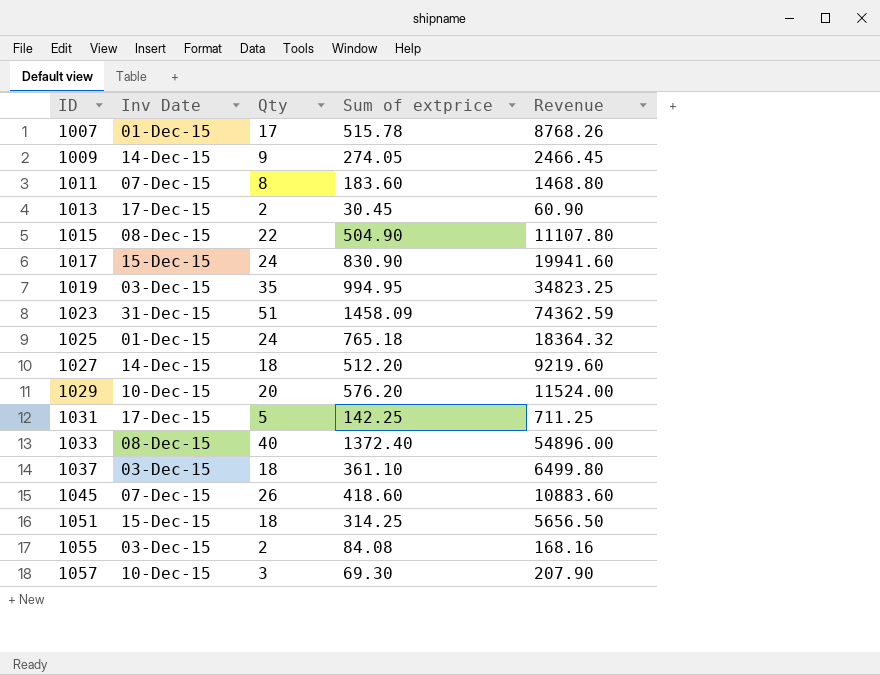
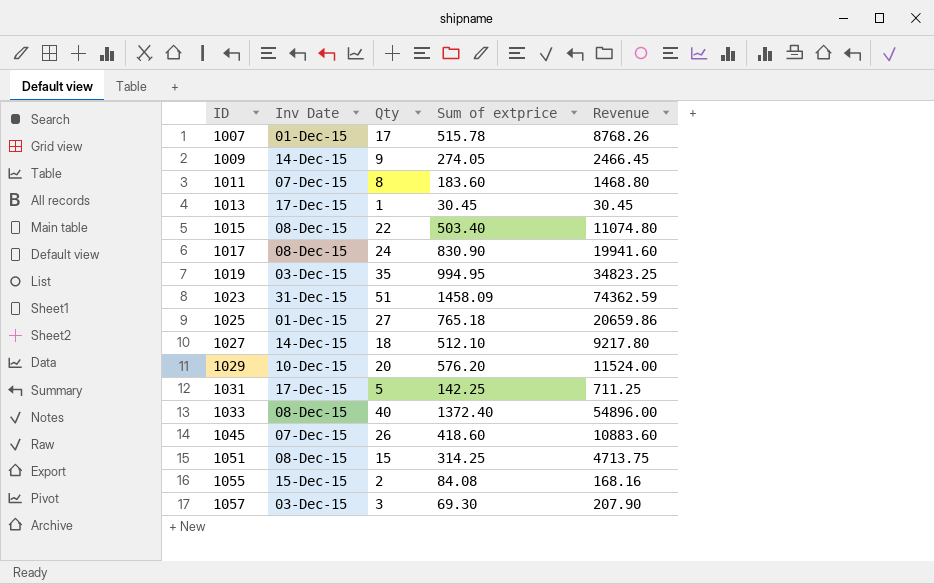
row 1037: 03-Dec-15 | 18 | 361.10 | 6499.80 -> none
1013 | Qty: 2 -> 1
1013 | Revenue: 60.90 -> 30.45
1015 | Sum of extprice: 504.90 -> 503.40
1015 | Revenue: 11107.80 -> 11074.80
1017 | Inv Date: 15-Dec-15 -> 08-Dec-15
1025 | Qty: 24 -> 27
1025 | Revenue: 18364.32 -> 20659.86
1027 | Sum of extprice: 512.20 -> 512.10
1027 | Revenue: 9219.60 -> 9217.80
1051 | Inv Date: 15-Dec-15 -> 08-Dec-15
1051 | Qty: 18 -> 15
1051 | Revenue: 5656.50 -> 4713.75
1055 | Inv Date: 03-Dec-15 -> 15-Dec-15
1057 | Inv Date: 10-Dec-15 -> 03-Dec-15

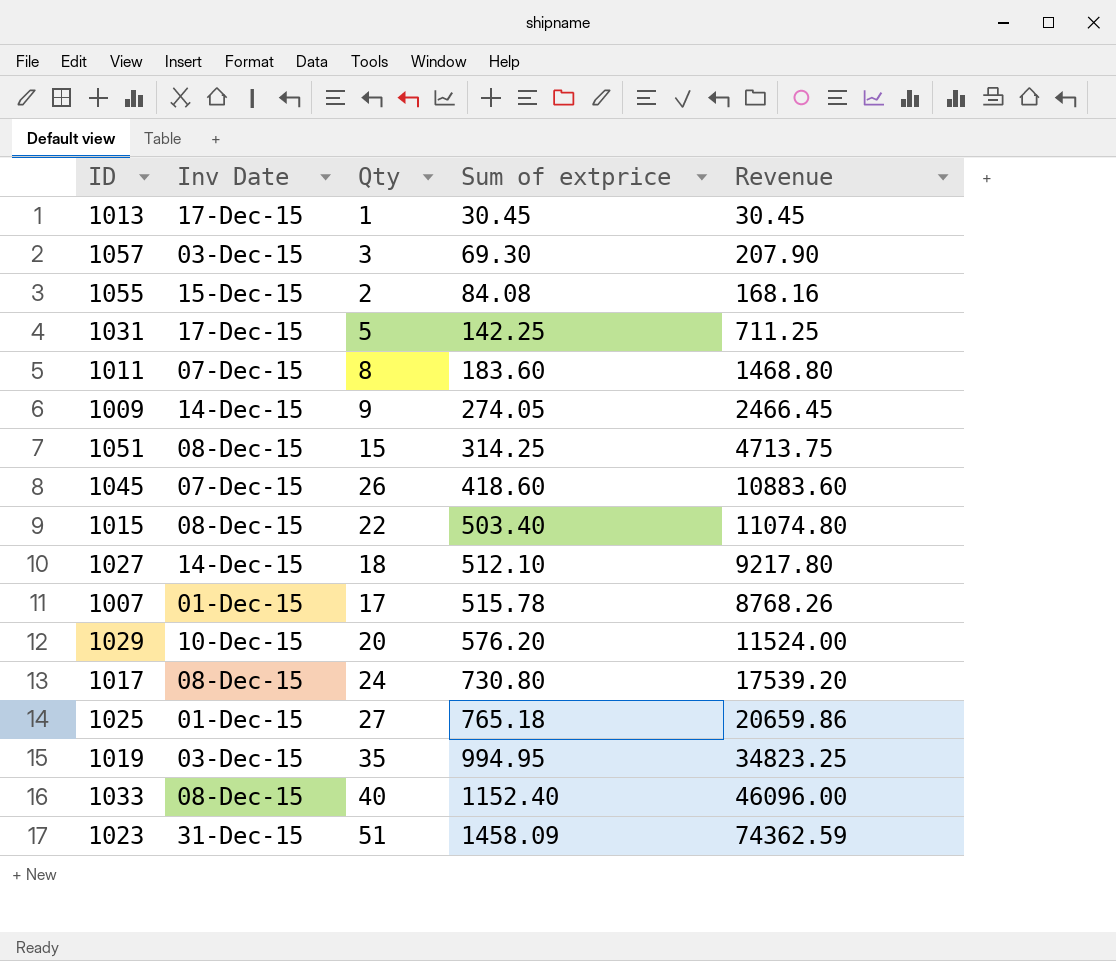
row order: ID ascending -> Sum of extprice ascending
1017 | Sum of extprice: 830.90 -> 730.80
1017 | Revenue: 19941.60 -> 17539.20
1033 | Sum of extprice: 1372.40 -> 1152.40
1033 | Revenue: 54896.00 -> 46096.00

